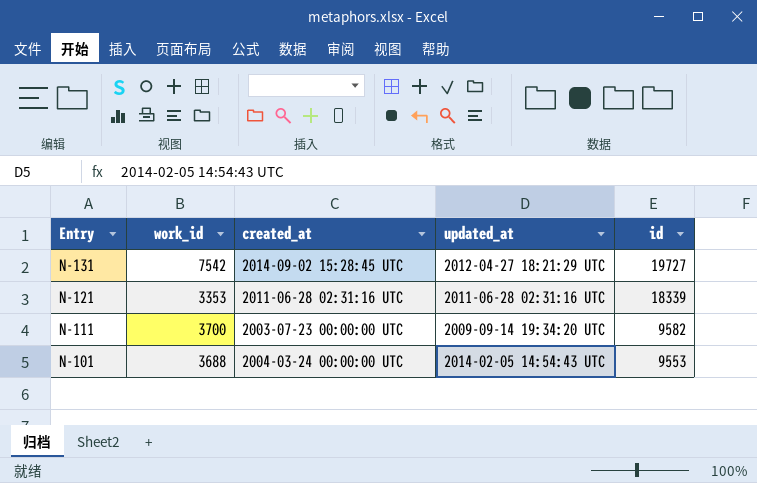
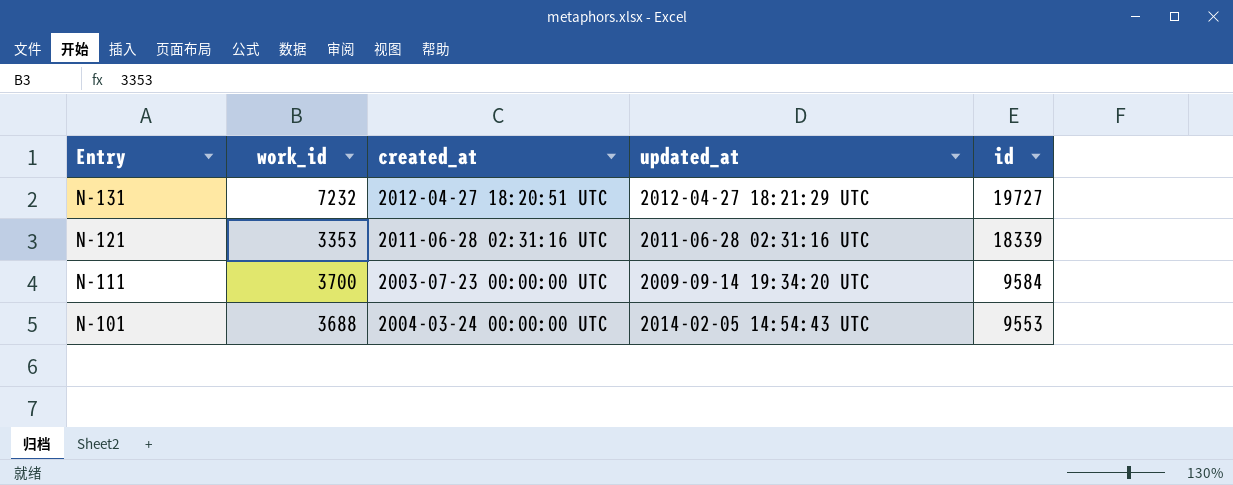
N-131 | work_id: 7542 -> 7232
N-131 | created_at: 2014-09-02 15:28:45 UTC -> 2012-04-27 18:20:51 UTC
N-111 | id: 9582 -> 9584

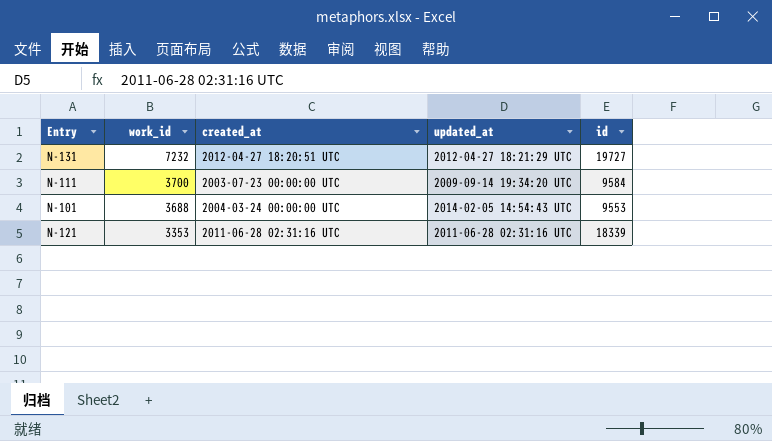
row order: Entry descending -> work_id descending

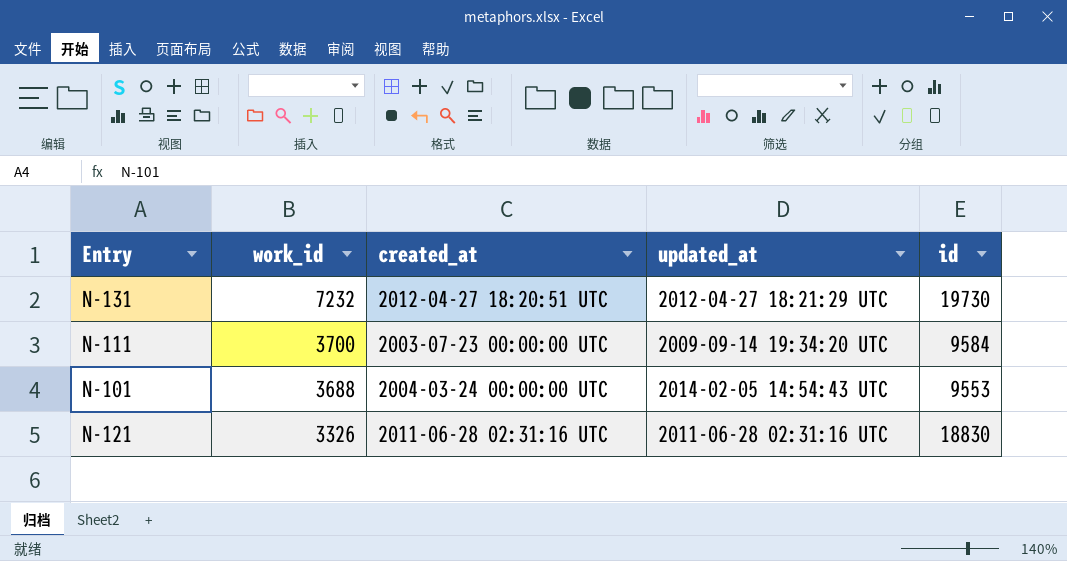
N-131 | id: 19727 -> 19730
N-121 | work_id: 3353 -> 3326
N-121 | id: 18339 -> 18830

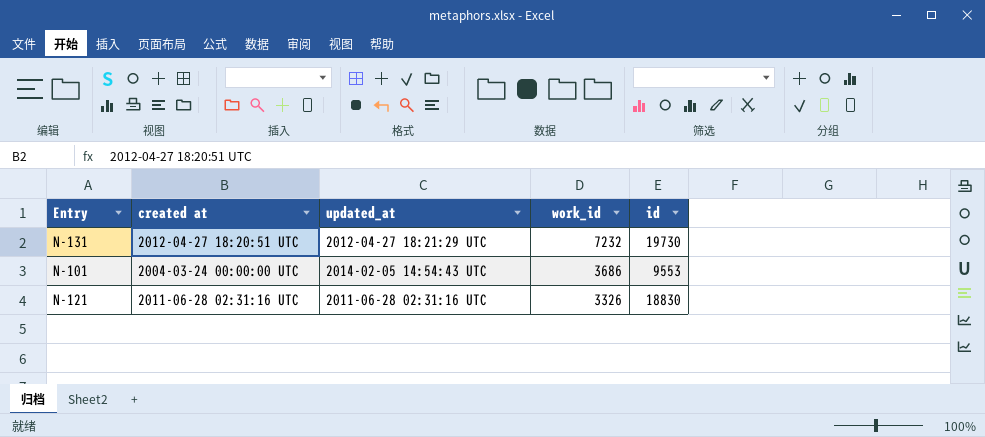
column name: created_at -> created at
column work_id | position: 2 -> 4
row N-111: 3700 | 2003-07-23 00:00:00 UTC | 2009-09-14 19:34:20 UTC | 9584 -> none
N-101 | work_id: 3688 -> 3686

